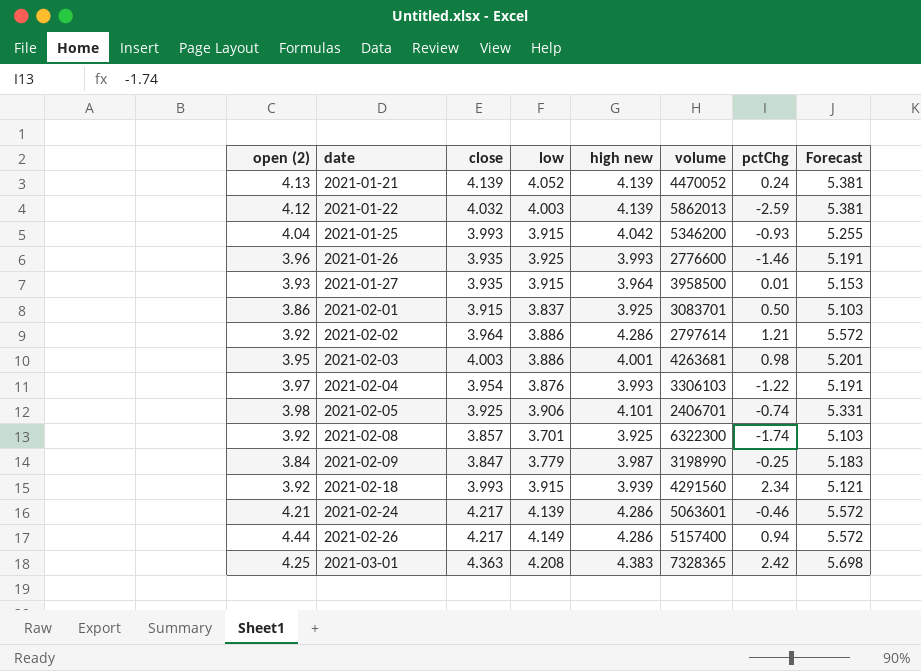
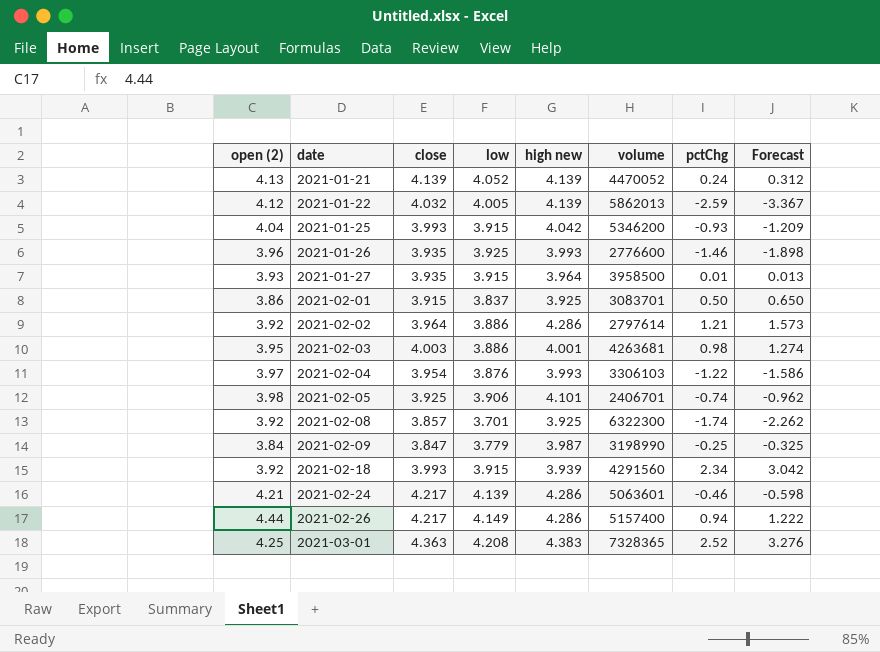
column Forecast | formula: [high new] * 1.3 -> [pctChg] * 1.3
2021-01-22 | low: 4.003 -> 4.005
2021-03-01 | pctChg: 2.42 -> 2.52

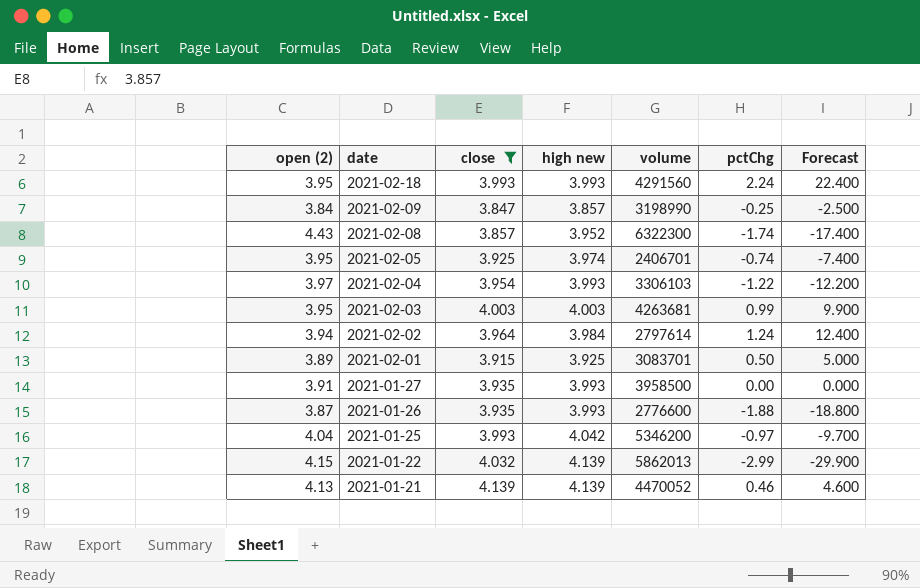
filter: none -> close <= 4.139
row order: date ascending -> date descending
column low | position: 4 -> none
column Forecast | formula: [pctChg] * 1.3 -> [pctChg] * 10
2021-02-18 | open (2): 3.92 -> 3.95
2021-02-18 | high new: 3.939 -> 3.993
2021-02-18 | pctChg: 2.34 -> 2.24
2021-02-09 | high new: 3.987 -> 3.857
2021-02-08 | open (2): 3.92 -> 4.43
2021-02-08 | high new: 3.925 -> 3.952
2021-02-05 | open (2): 3.98 -> 3.95
2021-02-05 | high new: 4.101 -> 3.974
2021-02-03 | high new: 4.001 -> 4.003
2021-02-03 | pctChg: 0.98 -> 0.99
2021-02-02 | open (2): 3.92 -> 3.94
2021-02-02 | high new: 4.286 -> 3.984
2021-02-02 | pctChg: 1.21 -> 1.24
2021-02-01 | open (2): 3.86 -> 3.89
2021-01-27 | open (2): 3.93 -> 3.91
2021-01-27 | high new: 3.964 -> 3.993
2021-01-27 | pctChg: 0.01 -> 0.00
2021-01-26 | open (2): 3.96 -> 3.87
2021-01-26 | pctChg: -1.46 -> -1.88
2021-01-25 | pctChg: -0.93 -> -0.97
2021-01-22 | open (2): 4.12 -> 4.15
2021-01-22 | pctChg: -2.59 -> -2.99
2021-01-21 | pctChg: 0.24 -> 0.46

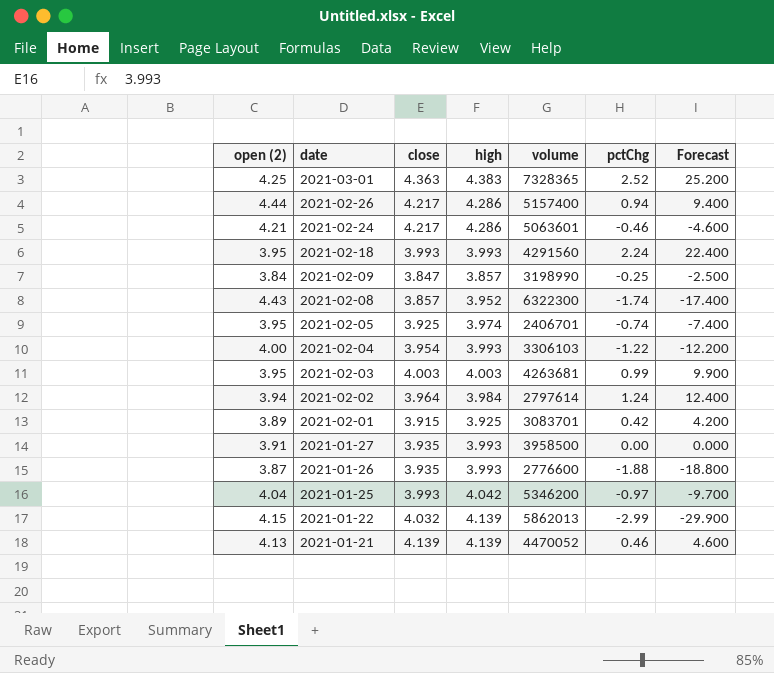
filter: close <= 4.139 -> none
column name: high new -> high
2021-02-04 | open (2): 3.97 -> 4.00
2021-02-01 | pctChg: 0.50 -> 0.42
2021-02-01 | Forecast: 5.000 -> 4.200

